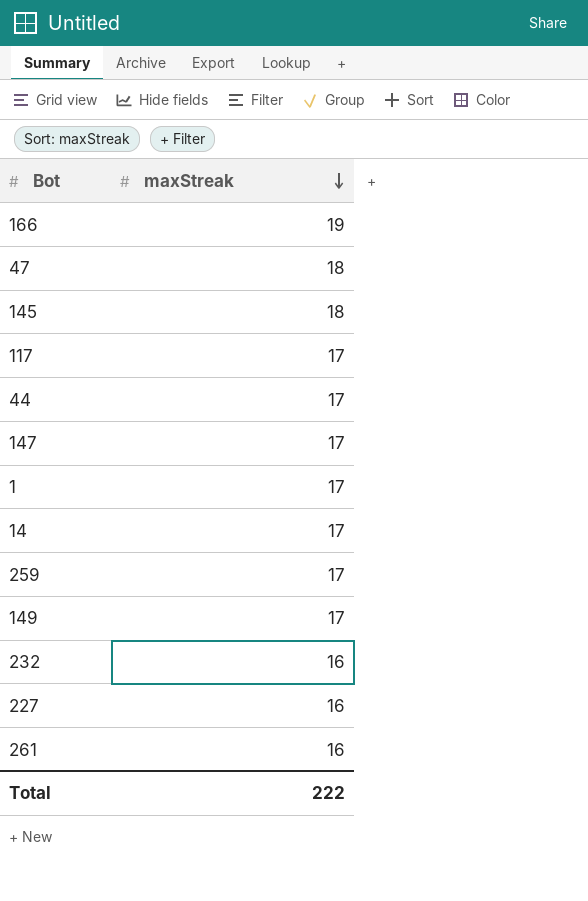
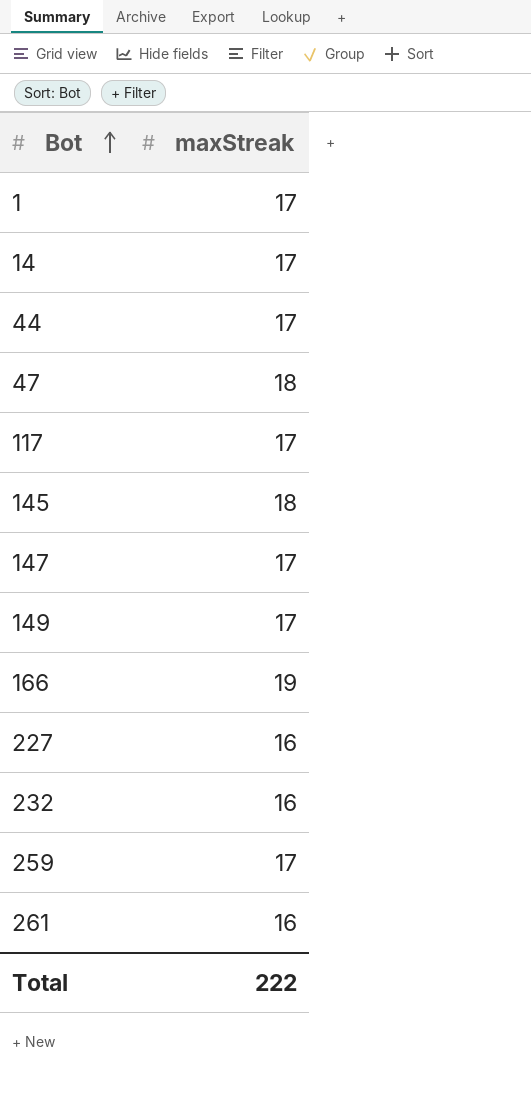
row order: maxStreak descending -> Bot ascending

